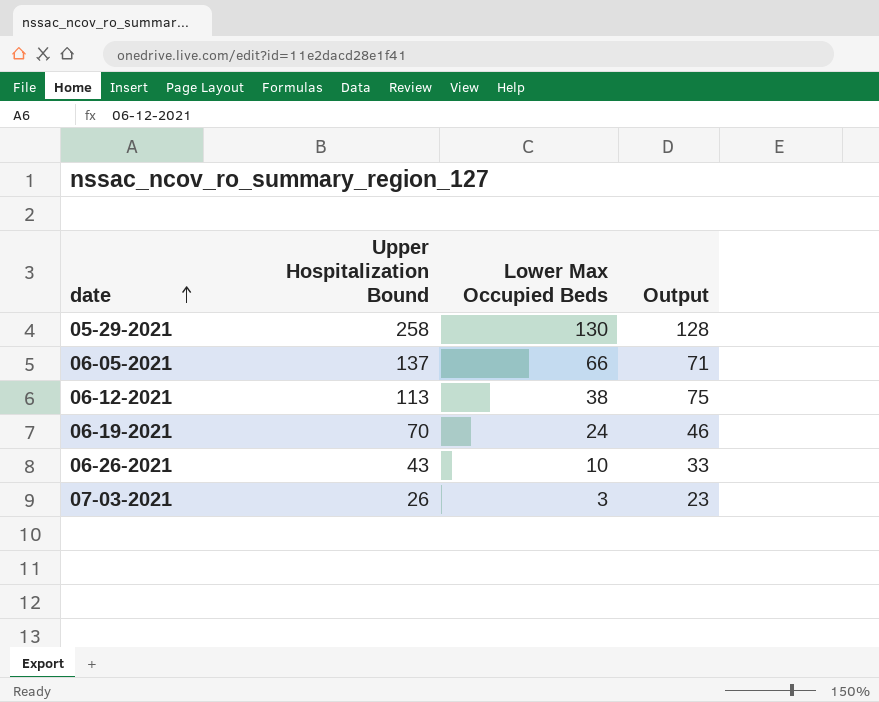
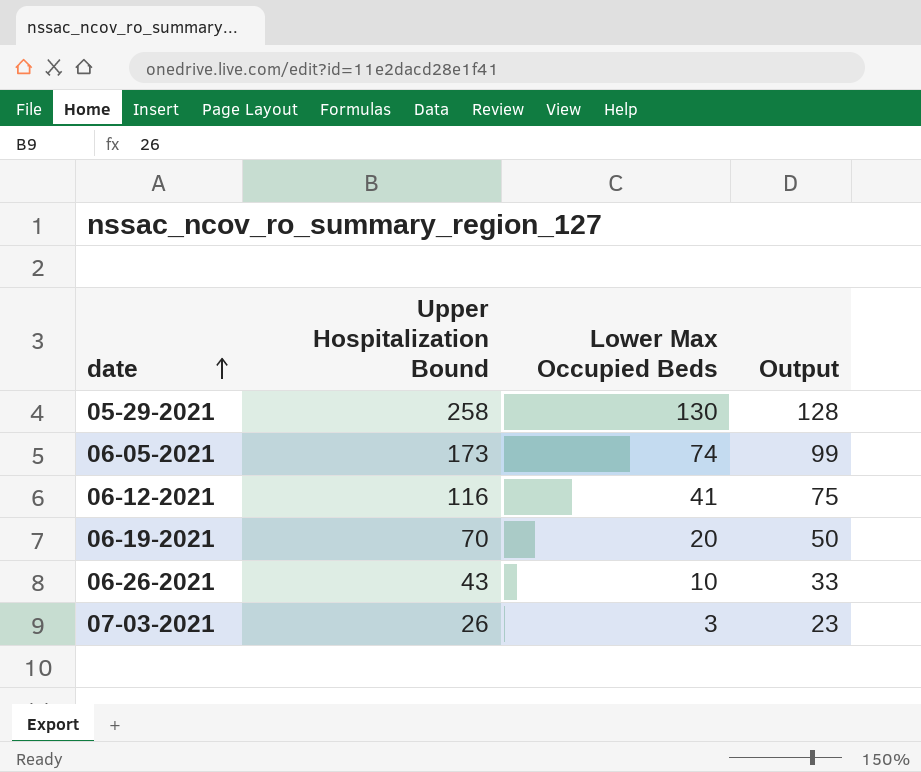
06-05-2021 | Upper Hospitalization Bound: 137 -> 173
06-05-2021 | Lower Max Occupied Beds: 66 -> 74
06-05-2021 | Output: 71 -> 99
06-12-2021 | Upper Hospitalization Bound: 113 -> 116
06-12-2021 | Lower Max Occupied Beds: 38 -> 41
06-19-2021 | Lower Max Occupied Beds: 24 -> 20
06-19-2021 | Output: 46 -> 50

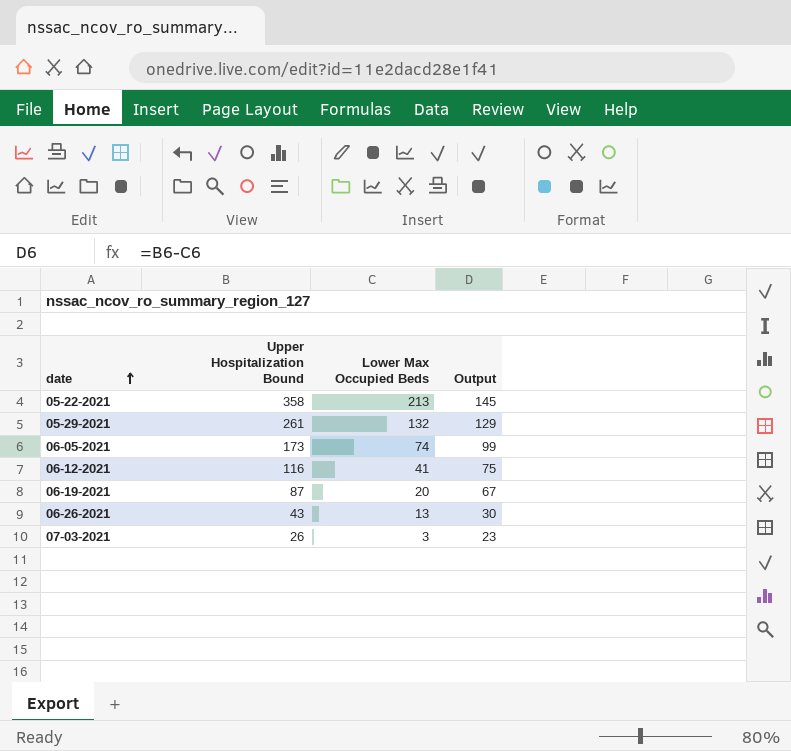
row 05-22-2021: none -> 358 | 213 | 145
05-29-2021 | Upper Hospitalization Bound: 258 -> 261
05-29-2021 | Lower Max Occupied Beds: 130 -> 132
05-29-2021 | Output: 128 -> 129
06-19-2021 | Upper Hospitalization Bound: 70 -> 87
06-19-2021 | Output: 50 -> 67
06-26-2021 | Lower Max Occupied Beds: 10 -> 13
06-26-2021 | Output: 33 -> 30

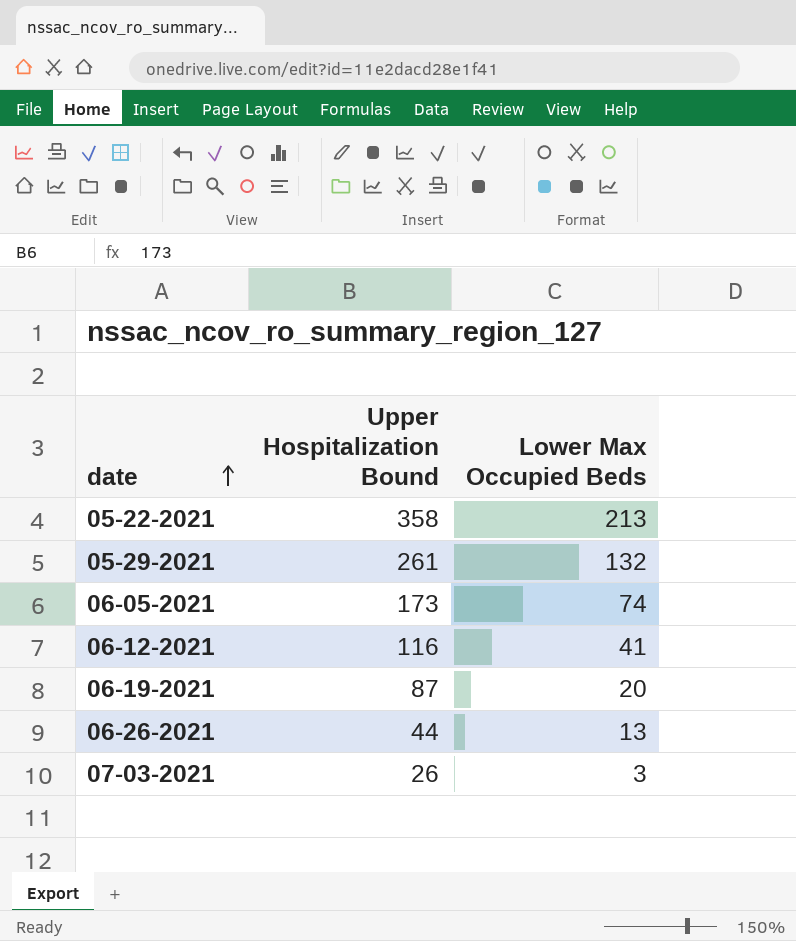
column Output | formula: [Upper Hospitalization Bound] - [Lower Max Occupied Beds] -> none
06-26-2021 | Upper Hospitalization Bound: 43 -> 44

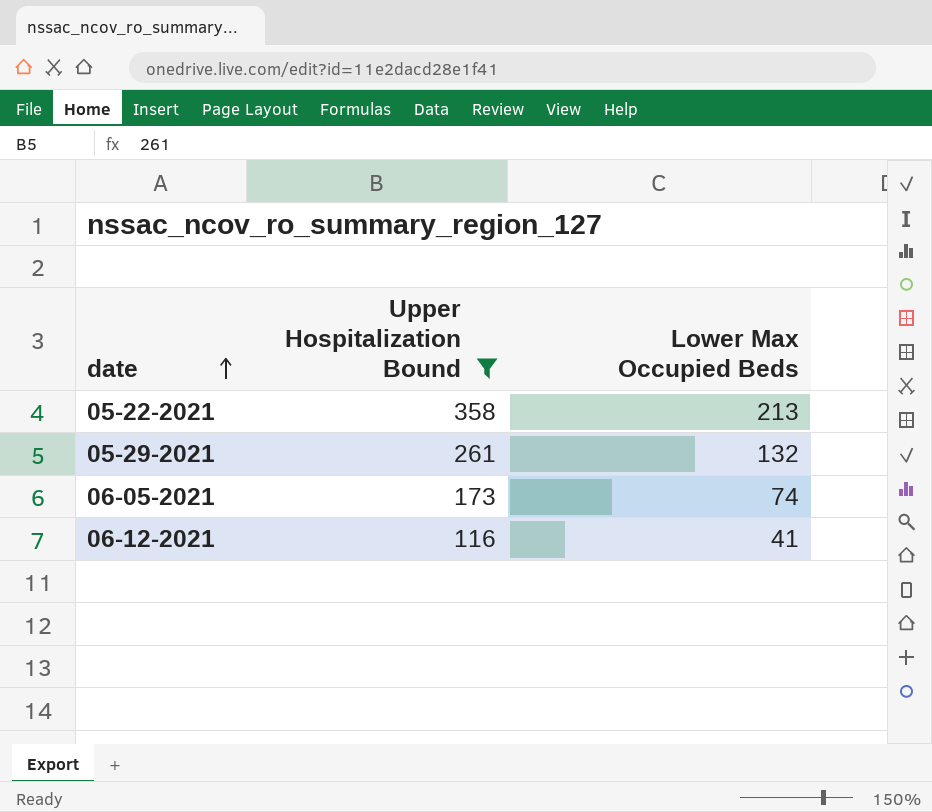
filter: none -> Upper Hospitalization Bound >= 116

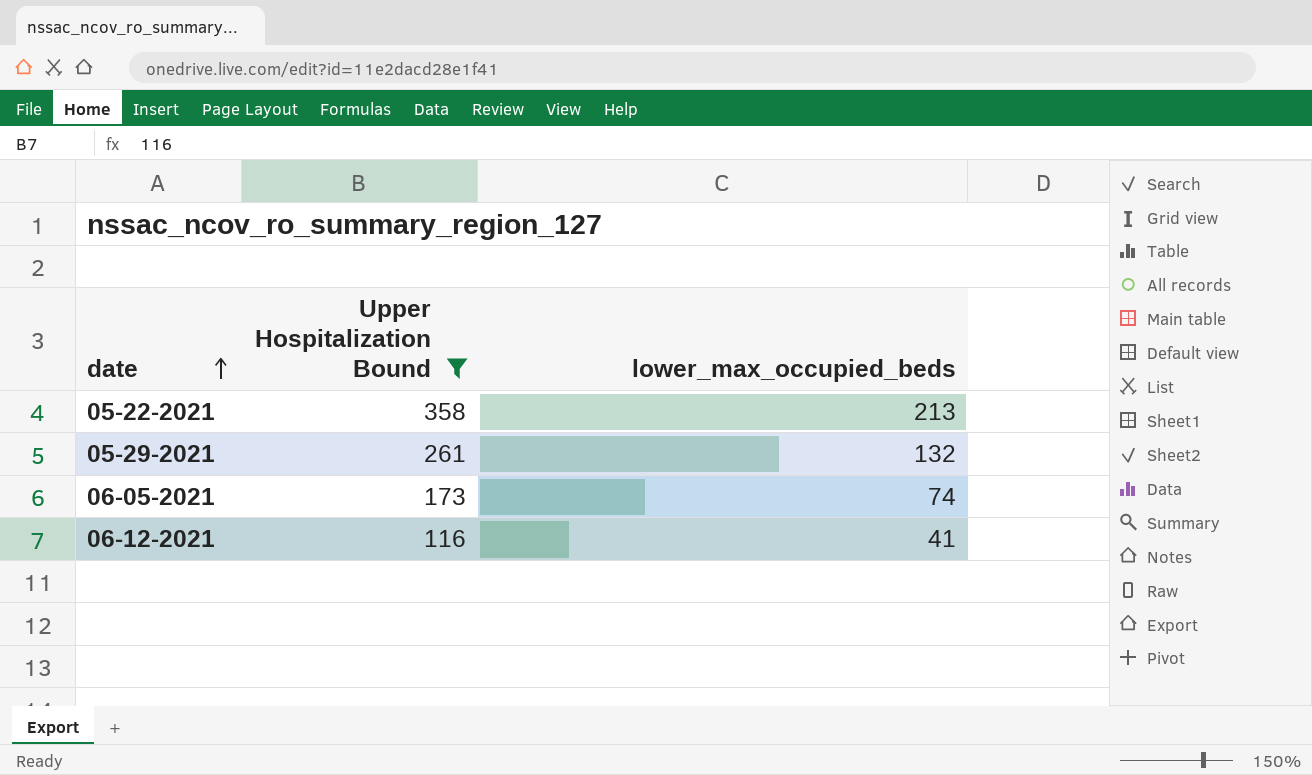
column name: Lower Max Occupied Beds -> lower_max_occupied_beds

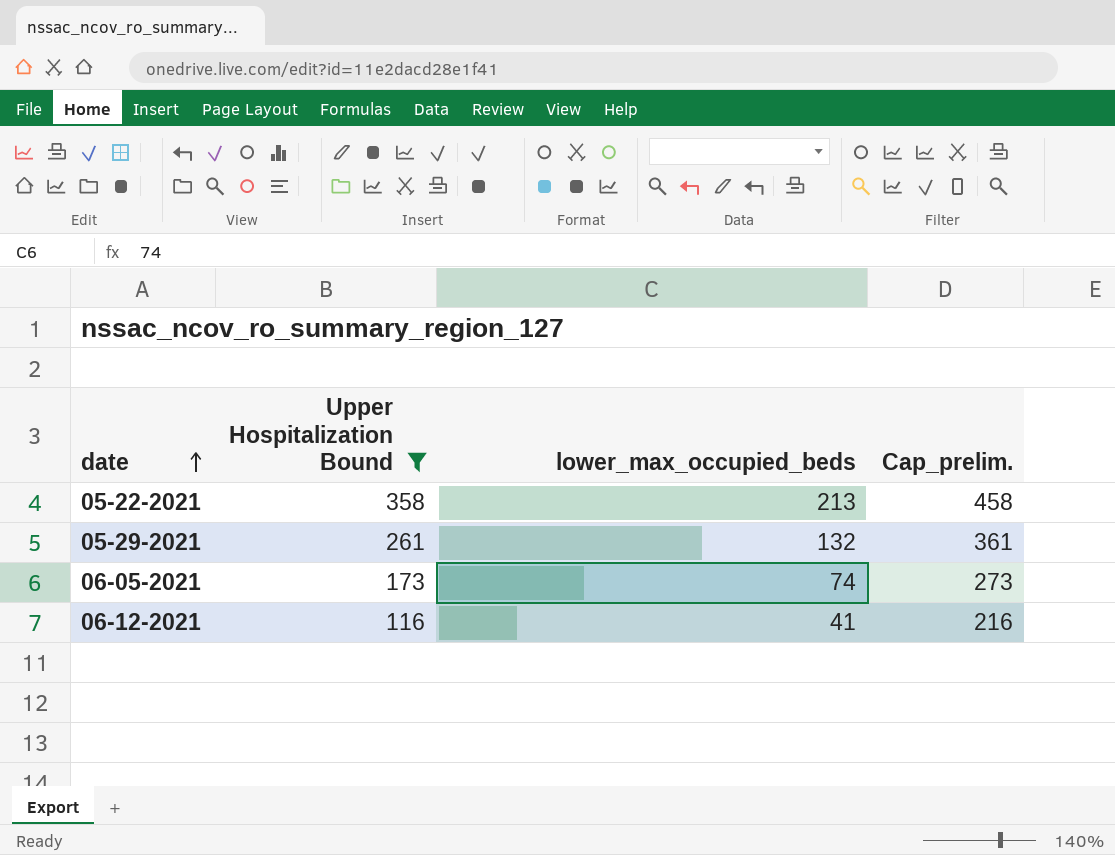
column Cap_prelim. | formula: none -> [Upper Hospitalization Bound] + 100

